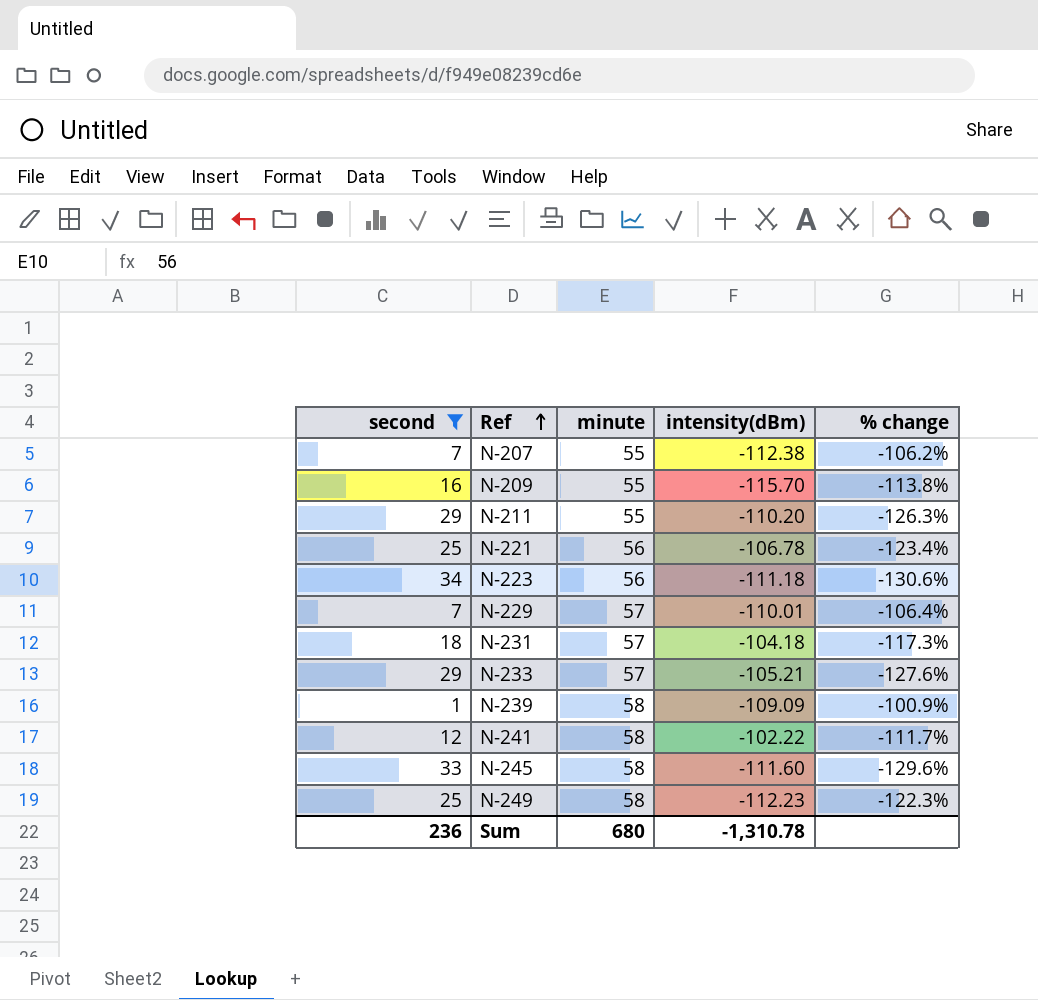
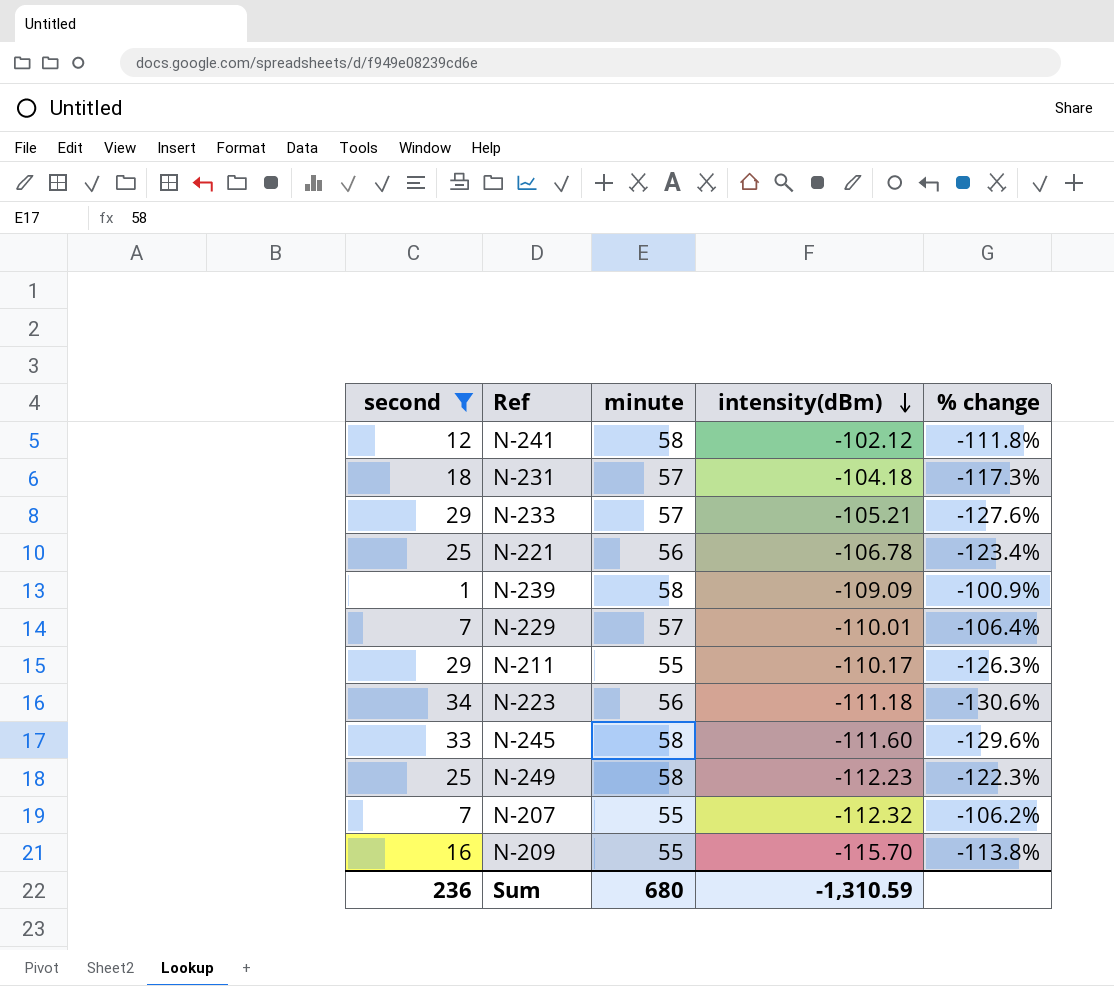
row order: Ref ascending -> intensity(dBm) descending
N-241 | intensity(dBm): -102.22 -> -102.12
N-241 | % change: -111.7% -> -111.8%
N-211 | intensity(dBm): -110.20 -> -110.17
N-207 | intensity(dBm): -112.38 -> -112.32
Sum | intensity(dBm): -1,310.78 -> -1,310.59

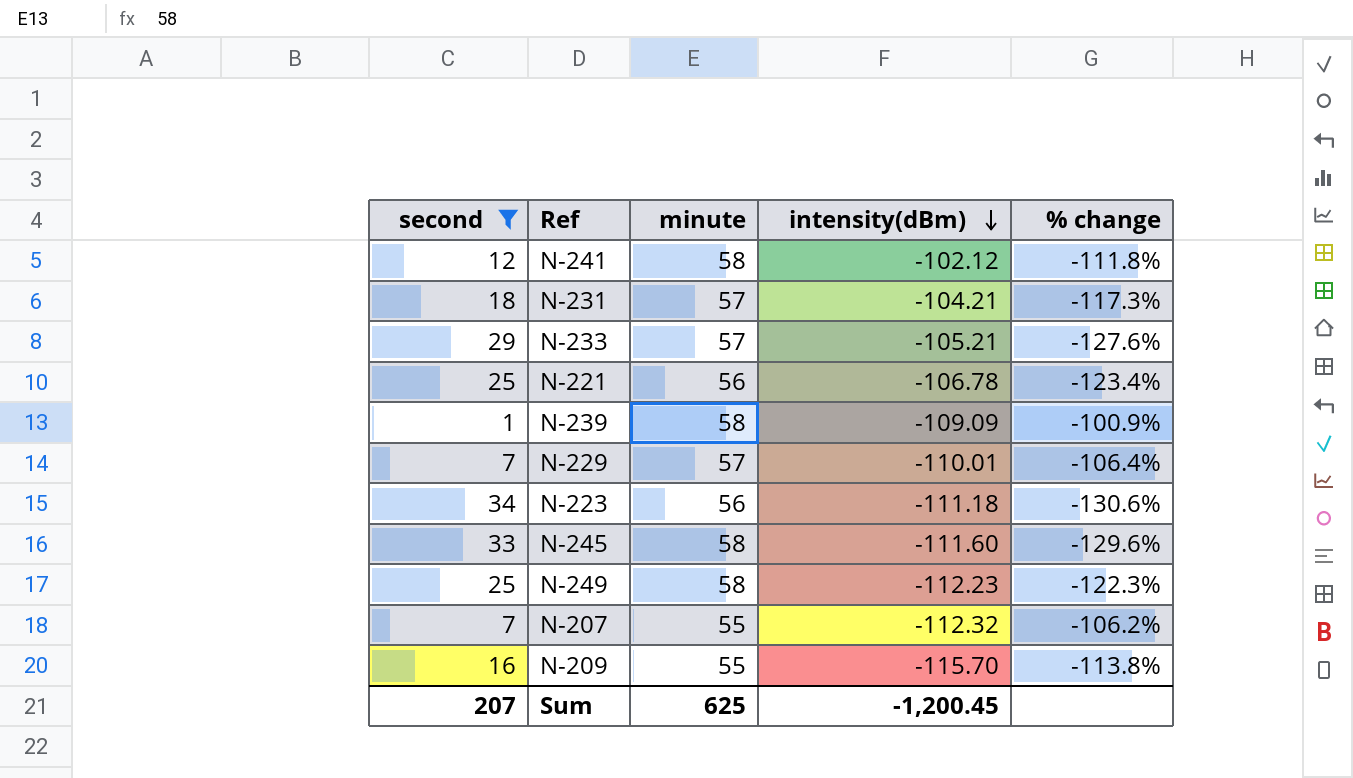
row N-211: 29 | 55 | -110.17 | -126.3% -> none
N-231 | intensity(dBm): -104.18 -> -104.21
Sum | second: 236 -> 207
Sum | minute: 680 -> 625
Sum | intensity(dBm): -1,310.59 -> -1,200.45

